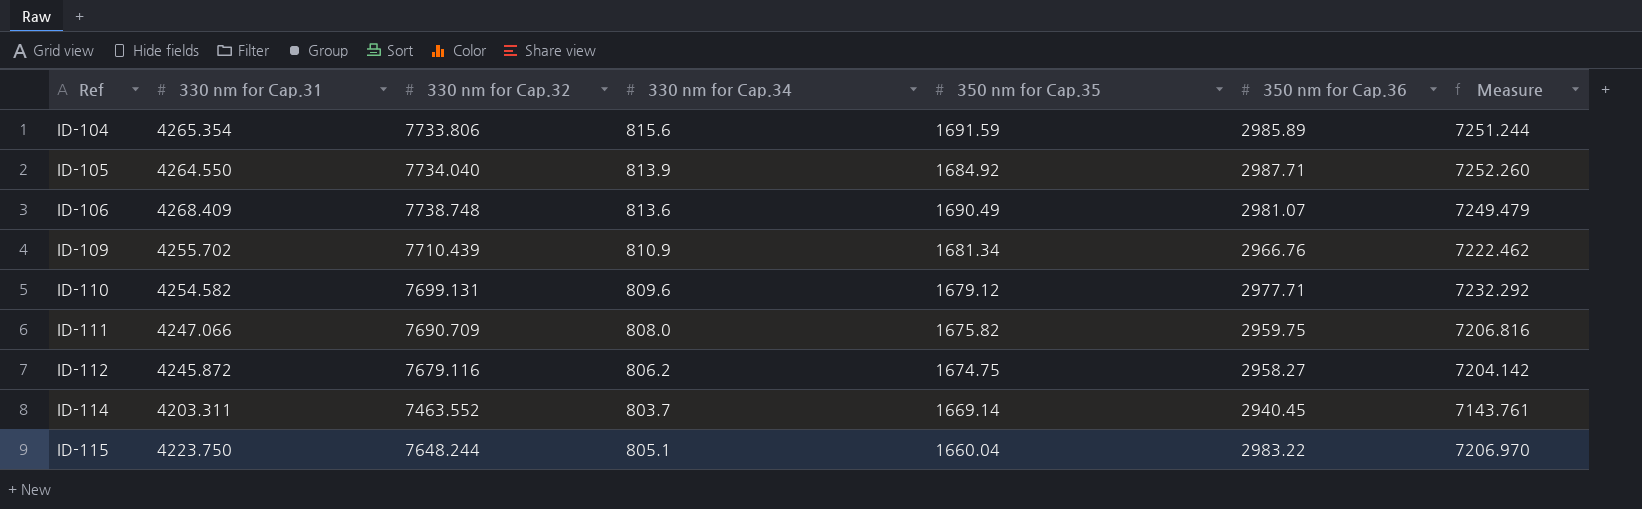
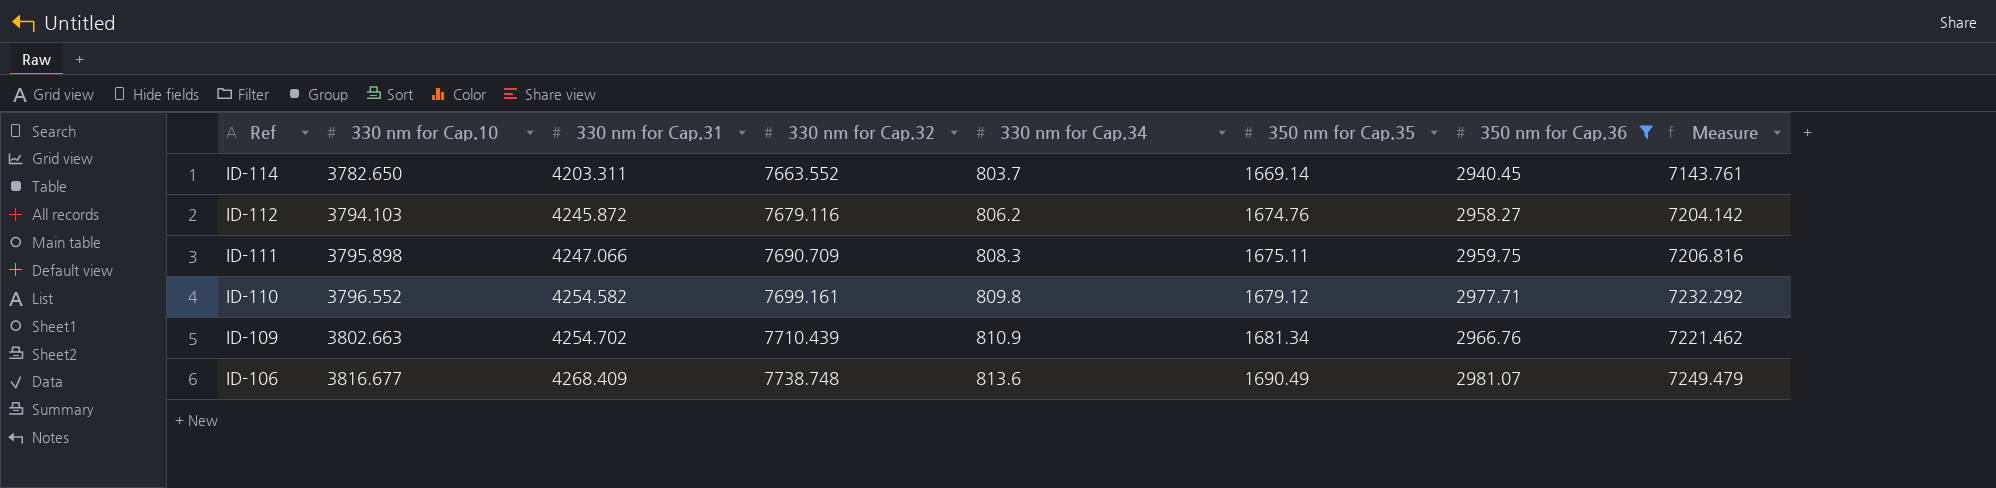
filter: none -> 350 nm for Cap.36 <= 2981.07
row order: Ref ascending -> Ref descending
column 330 nm for Cap.10 | position: none -> 2
ID-114 | 330 nm for Cap.32: 7463.552 -> 7663.552
ID-112 | 350 nm for Cap.35: 1674.75 -> 1674.76
ID-111 | 330 nm for Cap.34: 808.0 -> 808.3
ID-111 | 350 nm for Cap.35: 1675.82 -> 1675.11
ID-110 | 330 nm for Cap.32: 7699.131 -> 7699.161
ID-110 | 330 nm for Cap.34: 809.6 -> 809.8
ID-109 | 330 nm for Cap.31: 4255.702 -> 4254.702
ID-109 | Measure: 7222.462 -> 7221.462

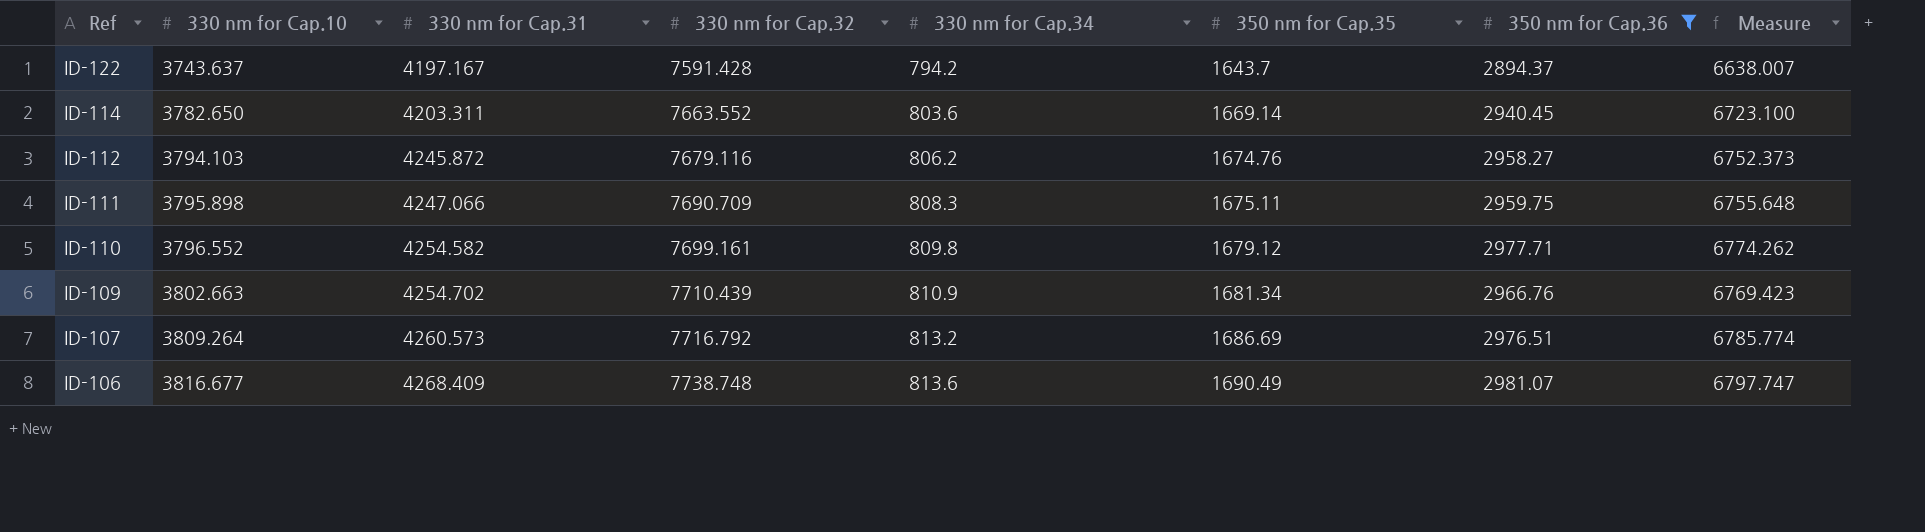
column Measure | formula: [330 nm for Cap.31] + [350 nm for Cap.36] -> [330 nm for Cap.10] + [350 nm for Cap.36]
row ID-122: none -> 3743.637 | 4197.167 | 7591.428 | 794.2 | 1643.7 | 2894.37 | 6638.007
ID-114 | 330 nm for Cap.34: 803.7 -> 803.6
row ID-107: none -> 3809.264 | 4260.573 | 7716.792 | 813.2 | 1686.69 | 2976.51 | 6785.774

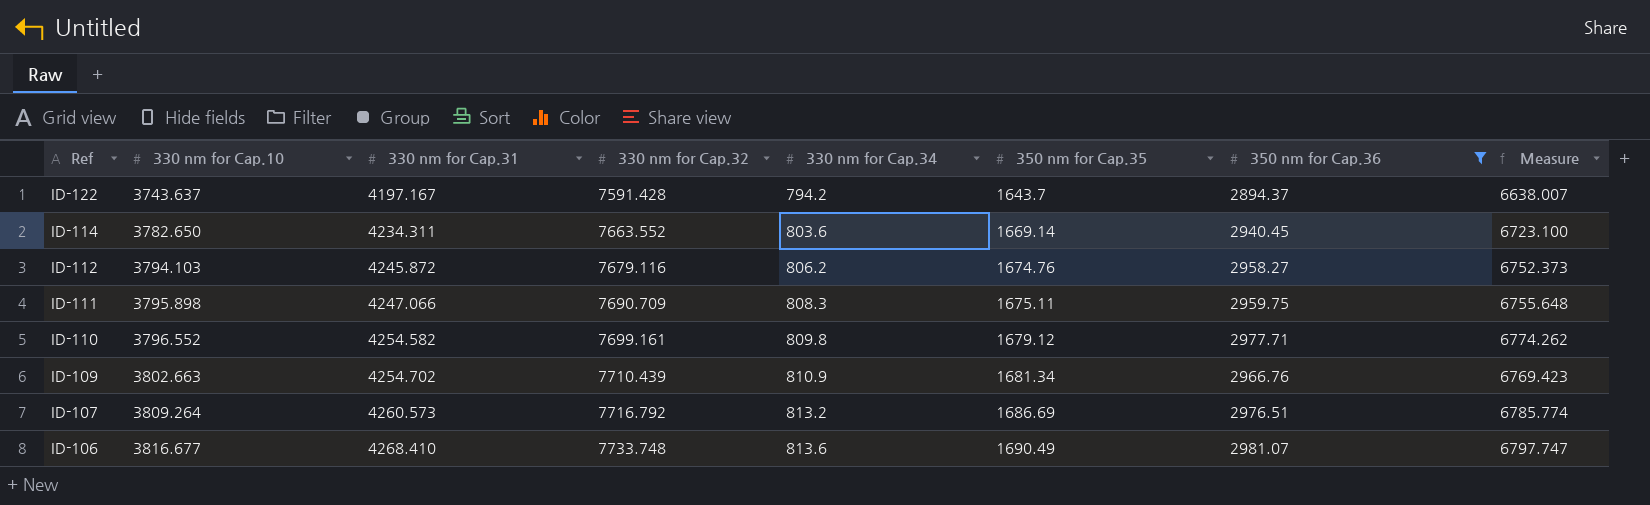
ID-114 | 330 nm for Cap.31: 4203.311 -> 4234.311
ID-106 | 330 nm for Cap.31: 4268.409 -> 4268.410
ID-106 | 330 nm for Cap.32: 7738.748 -> 7733.748

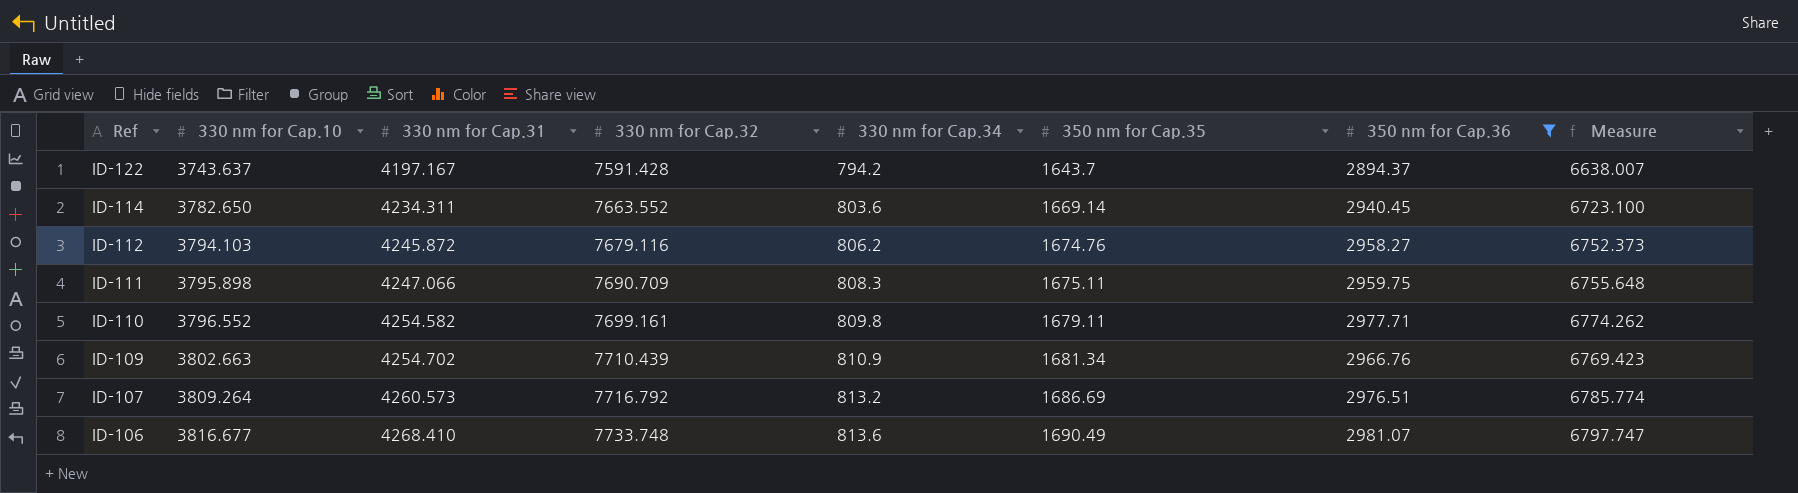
ID-110 | 350 nm for Cap.35: 1679.12 -> 1679.11

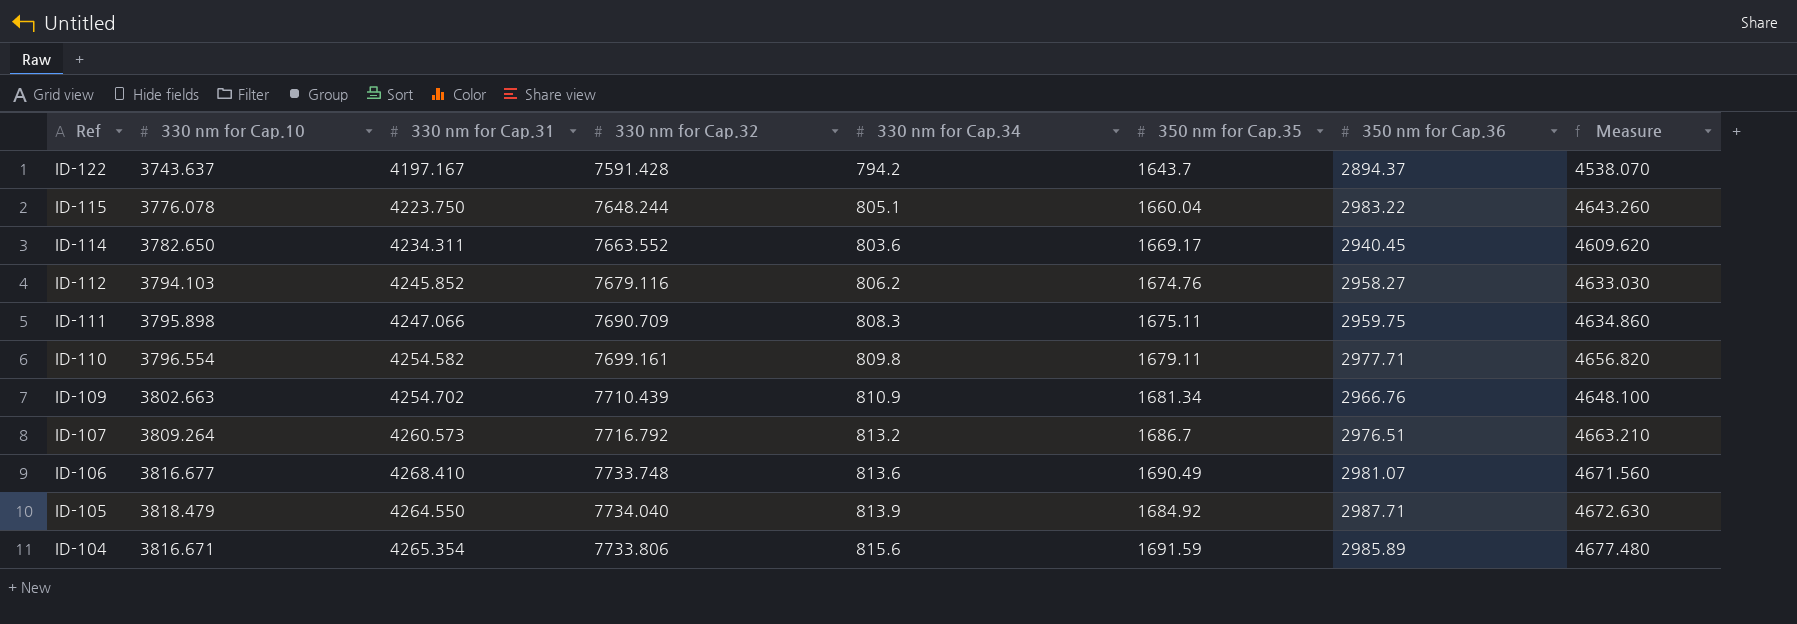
filter: 350 nm for Cap.36 <= 2981.07 -> none
column Measure | formula: [330 nm for Cap.10] + [350 nm for Cap.36] -> [350 nm for Cap.35] + [350 nm for Cap.36]
ID-114 | 350 nm for Cap.35: 1669.14 -> 1669.17
ID-112 | 330 nm for Cap.31: 4245.872 -> 4245.852
ID-110 | 330 nm for Cap.10: 3796.552 -> 3796.554
ID-107 | 350 nm for Cap.35: 1686.69 -> 1686.7

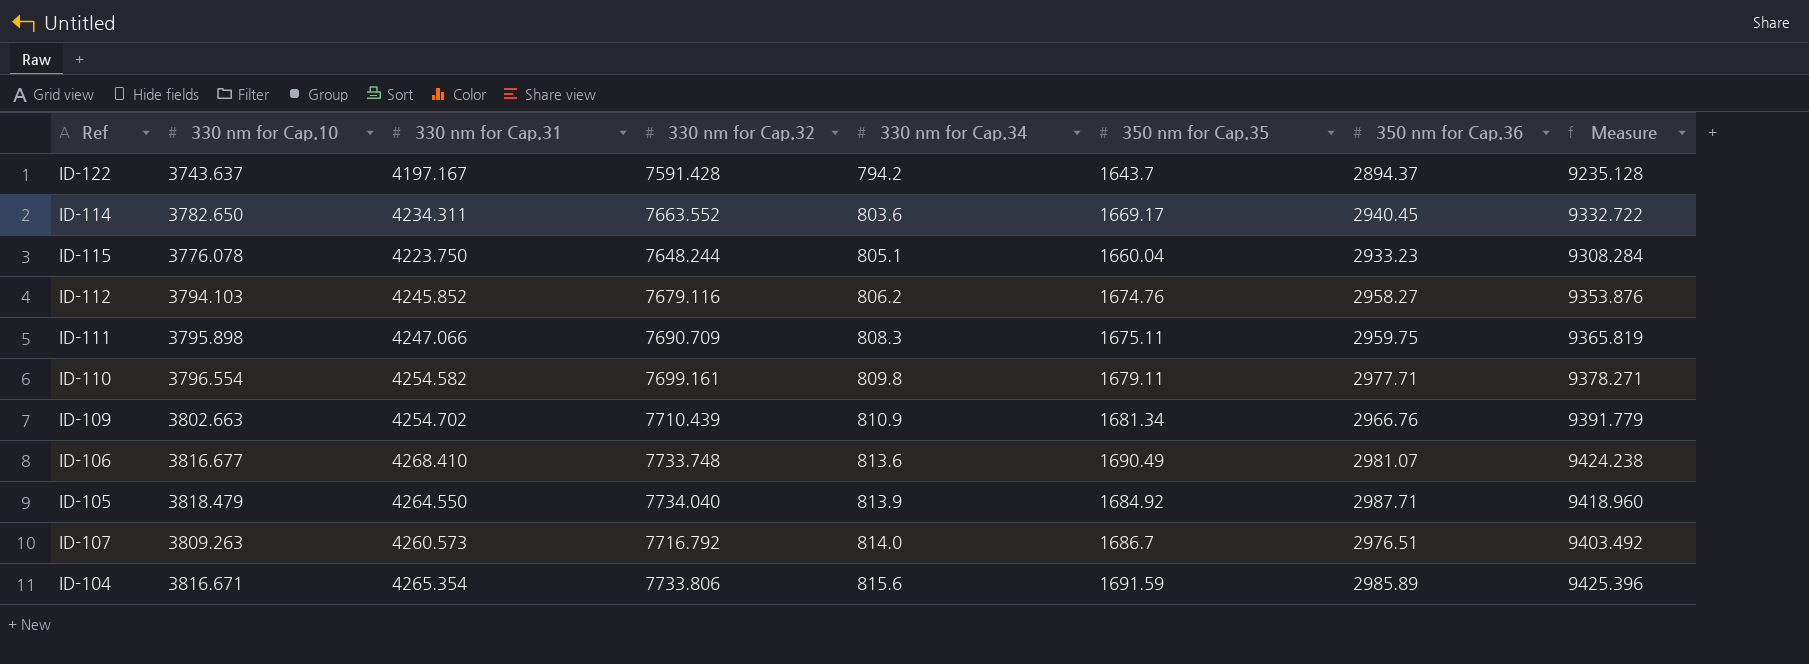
row order: Ref descending -> 330 nm for Cap.34 ascending
column Measure | formula: [350 nm for Cap.35] + [350 nm for Cap.36] -> [330 nm for Cap.32] + [350 nm for Cap.35]
ID-115 | 350 nm for Cap.36: 2983.22 -> 2933.23
ID-107 | 330 nm for Cap.10: 3809.264 -> 3809.263
ID-107 | 330 nm for Cap.34: 813.2 -> 814.0

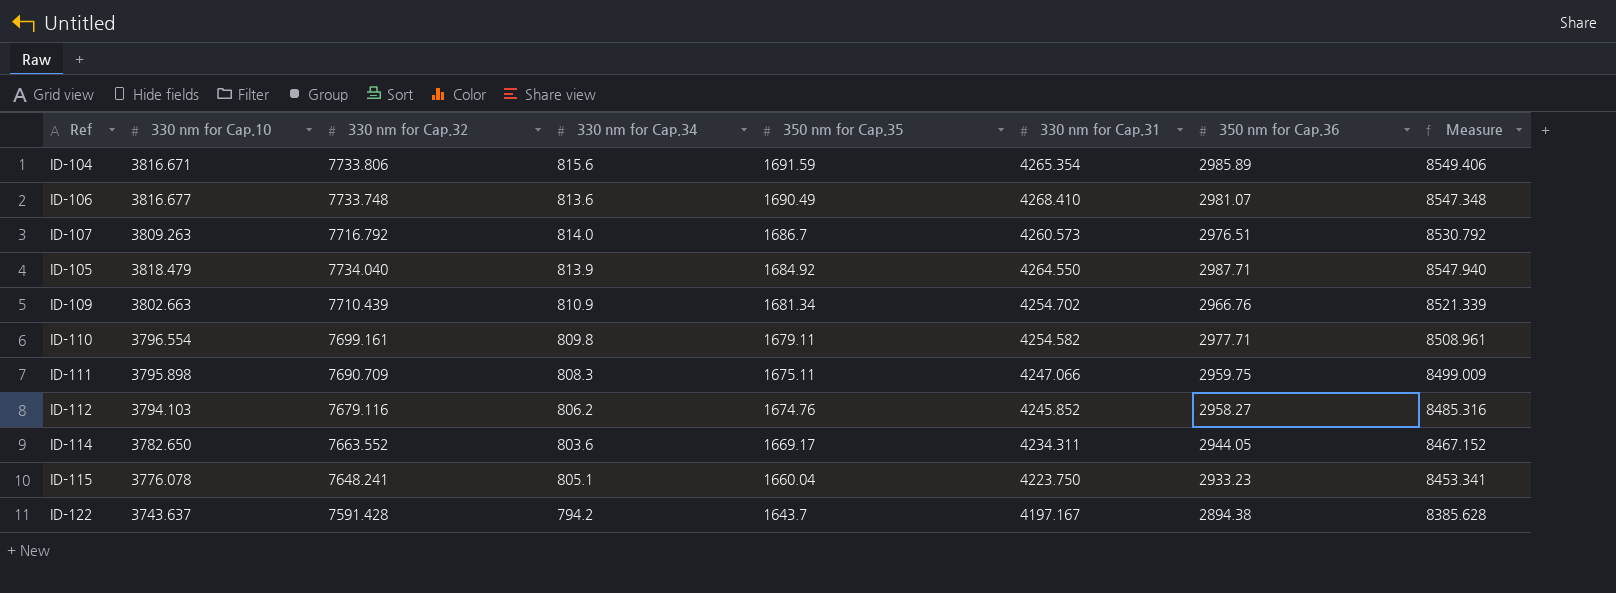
row order: 330 nm for Cap.34 ascending -> 350 nm for Cap.35 descending
column 330 nm for Cap.31 | position: 3 -> 6
column Measure | formula: [330 nm for Cap.32] + [350 nm for Cap.35] -> [330 nm for Cap.32] + [330 nm for Cap.34]
ID-114 | 350 nm for Cap.36: 2940.45 -> 2944.05
ID-115 | 330 nm for Cap.32: 7648.244 -> 7648.241
ID-122 | 350 nm for Cap.36: 2894.37 -> 2894.38

